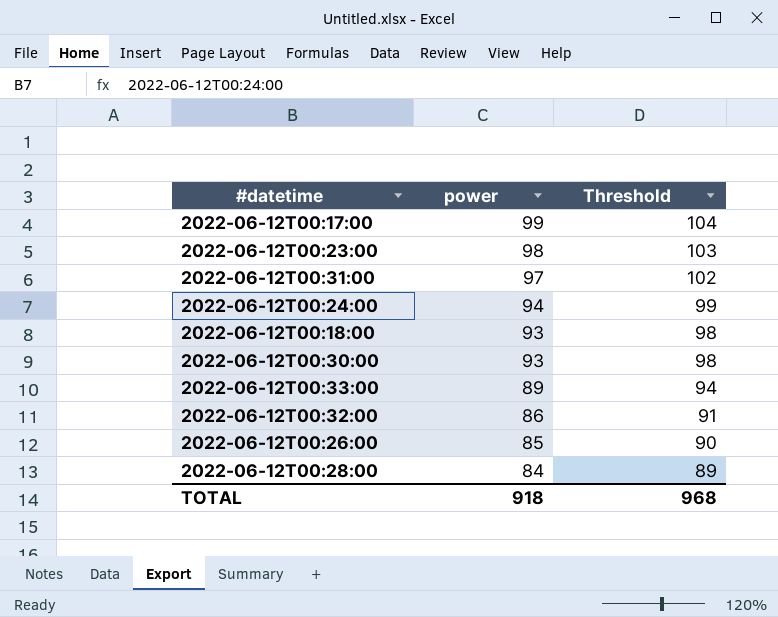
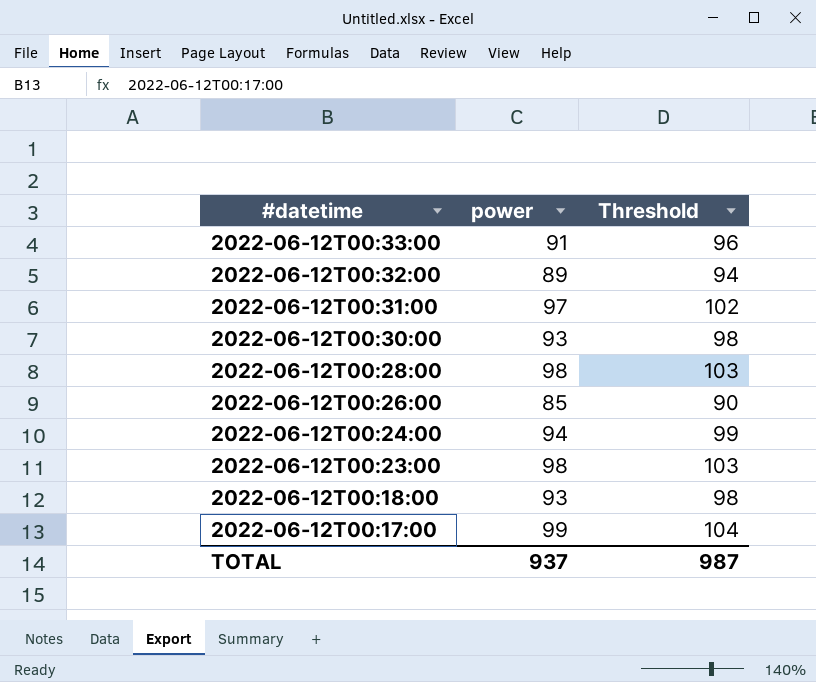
row order: power descending -> #datetime descending
2022-06-12T00:33:00 | power: 89 -> 91
2022-06-12T00:33:00 | Threshold: 94 -> 96
2022-06-12T00:32:00 | power: 86 -> 89
2022-06-12T00:32:00 | Threshold: 91 -> 94
2022-06-12T00:28:00 | power: 84 -> 98
2022-06-12T00:28:00 | Threshold: 89 -> 103
TOTAL | power: 918 -> 937
TOTAL | Threshold: 968 -> 987

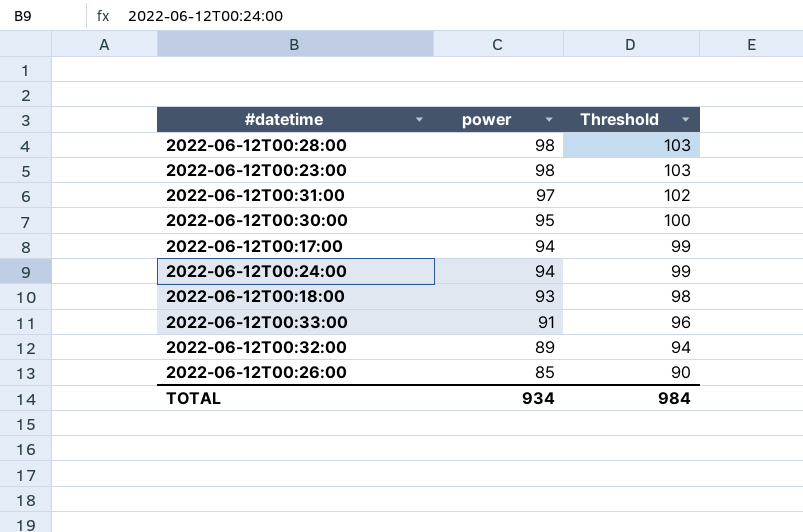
row order: #datetime descending -> power descending
2022-06-12T00:30:00 | power: 93 -> 95
2022-06-12T00:30:00 | Threshold: 98 -> 100
2022-06-12T00:17:00 | power: 99 -> 94
2022-06-12T00:17:00 | Threshold: 104 -> 99
TOTAL | power: 937 -> 934
TOTAL | Threshold: 987 -> 984

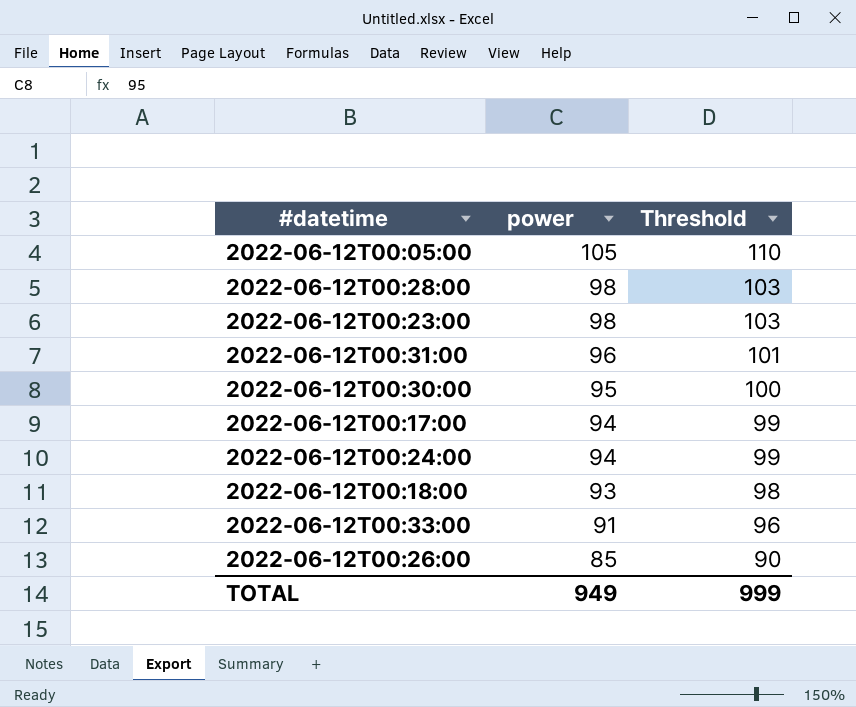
row 2022-06-12T00:32:00: 89 | 94 -> none
row 2022-06-12T00:05:00: none -> 105 | 110
2022-06-12T00:31:00 | power: 97 -> 96
2022-06-12T00:31:00 | Threshold: 102 -> 101
TOTAL | power: 934 -> 949
TOTAL | Threshold: 984 -> 999

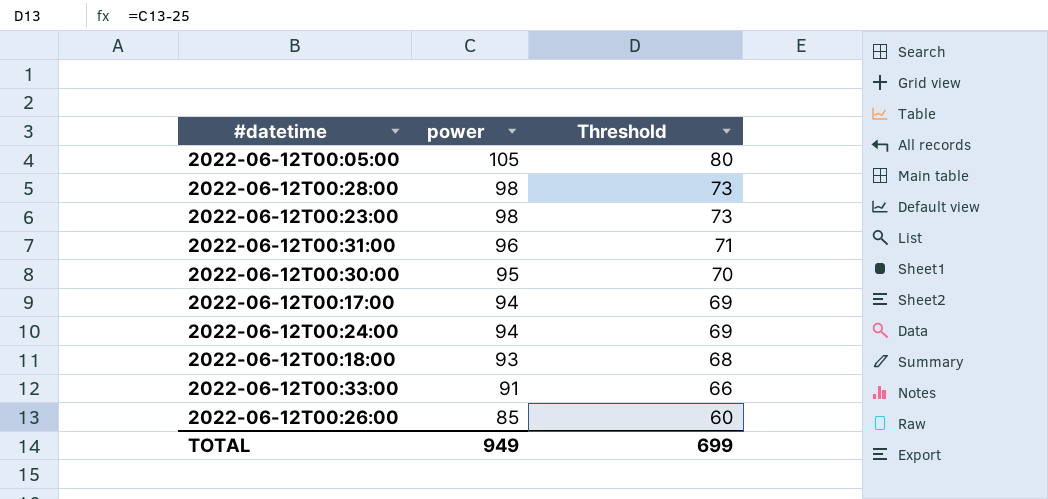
column Threshold | formula: [power] + 5 -> [power] - 25
TOTAL | Threshold: 999 -> 699

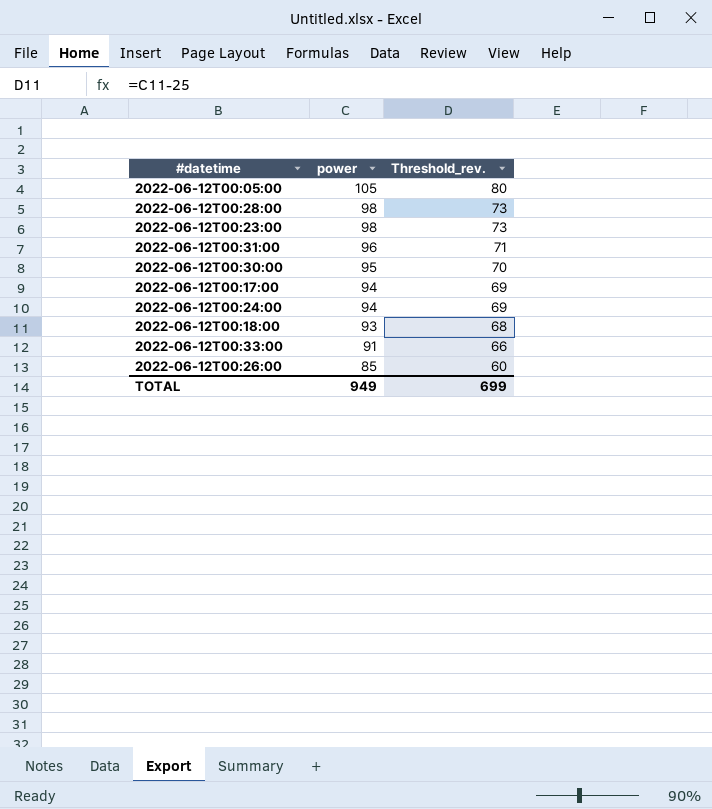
column name: Threshold -> Threshold_rev.

